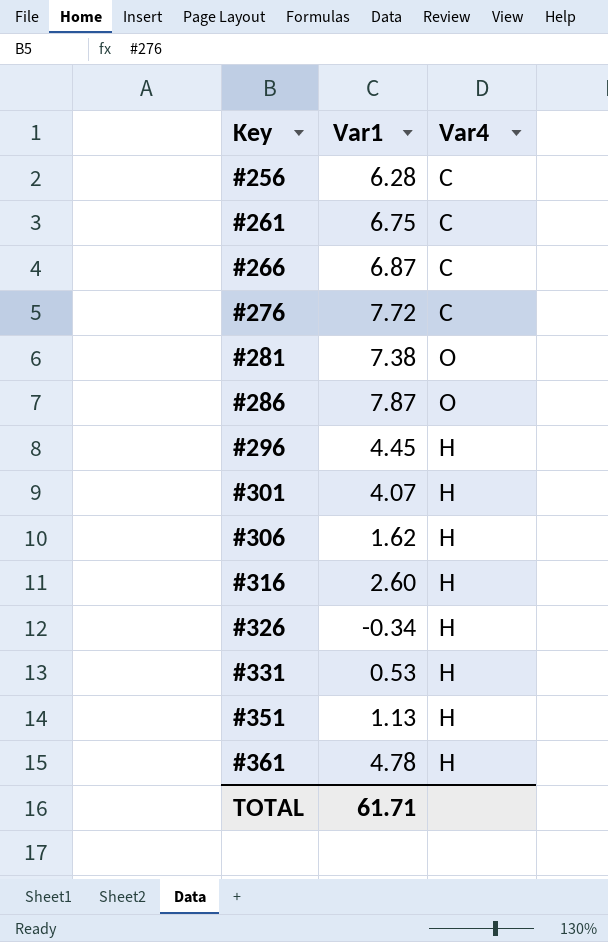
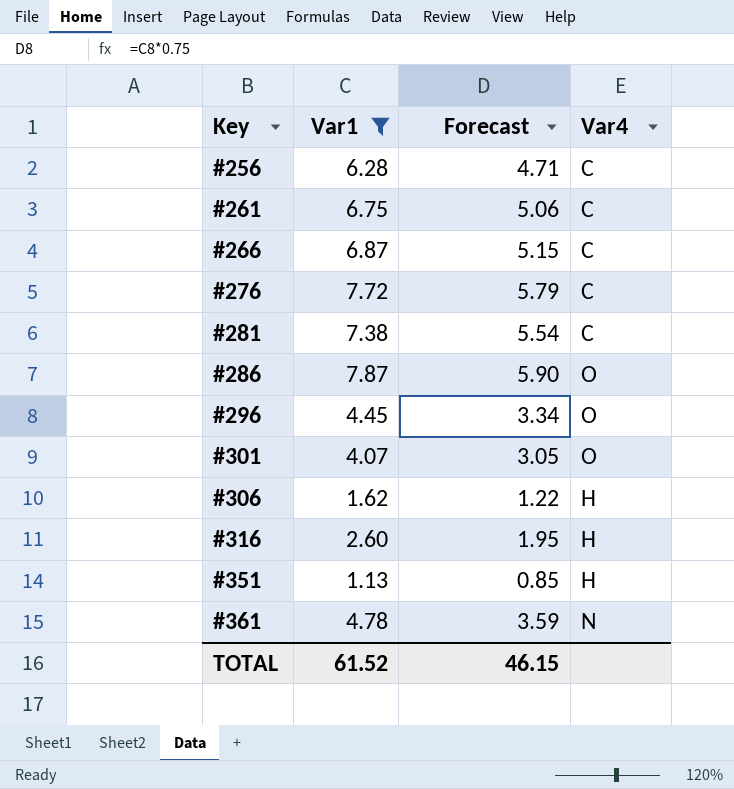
filter: none -> Var1 >= 1.13
column Forecast | formula: none -> [Var1] * 0.75
#281 | Var4: O -> C
#296 | Var4: H -> O
#301 | Var4: H -> O
#361 | Var4: H -> N
TOTAL | Var1: 61.71 -> 61.52

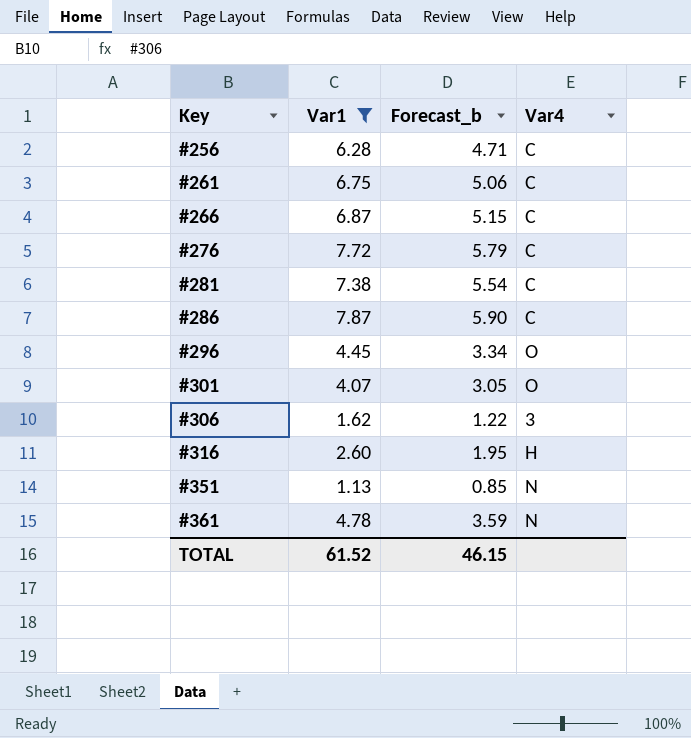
column name: Forecast -> Forecast_b
#286 | Var4: O -> C
#306 | Var4: H -> 3
#351 | Var4: H -> N

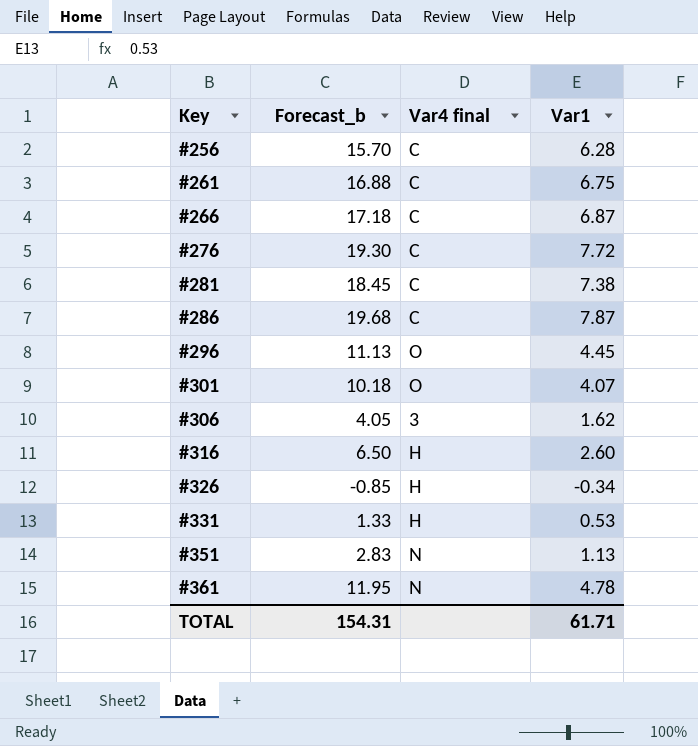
filter: Var1 >= 1.13 -> none
column Forecast_b | formula: [Var1] * 0.75 -> [Var1] * 2.5
column name: Var4 -> Var4 final
column Var1 | position: 2 -> 4
TOTAL | Forecast_b: 46.15 -> 154.31
TOTAL | Var1: 61.52 -> 61.71

